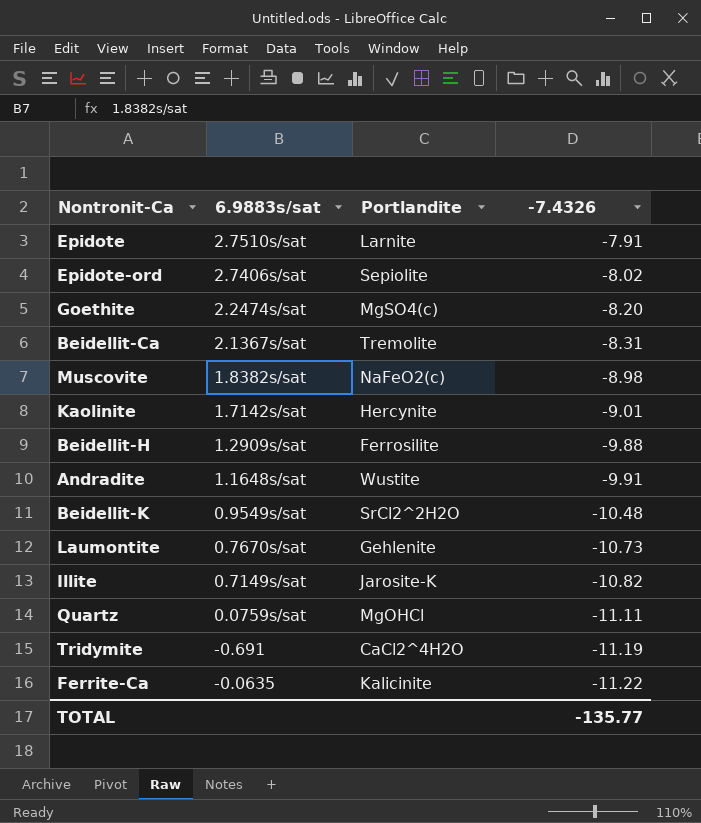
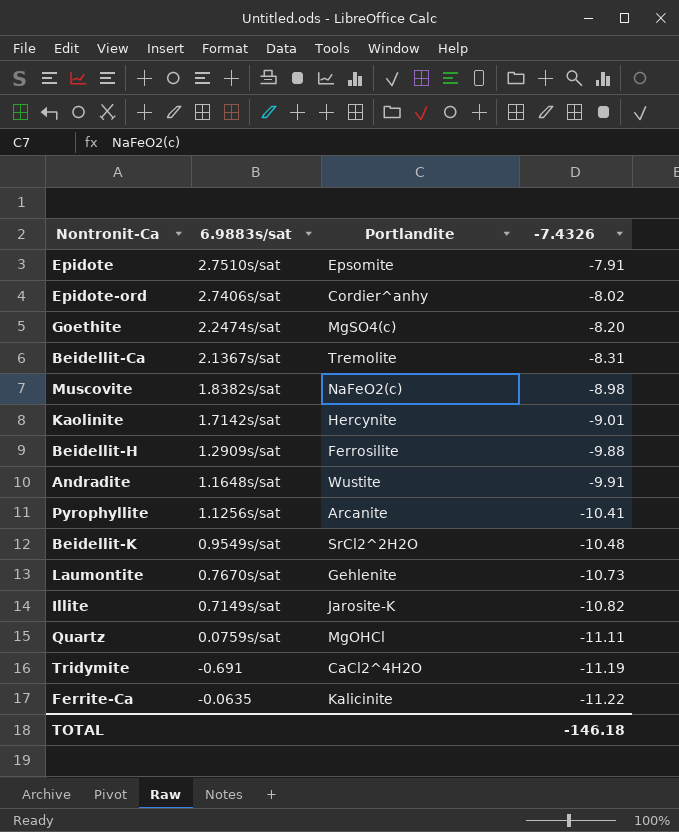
Epidote | Portlandite: Larnite -> Epsomite
Epidote-ord | Portlandite: Sepiolite -> Cordier^anhy
row Pyrophyllite: none -> 1.1256s/sat | Arcanite | -10.41
TOTAL | -7.4326: -135.77 -> -146.18

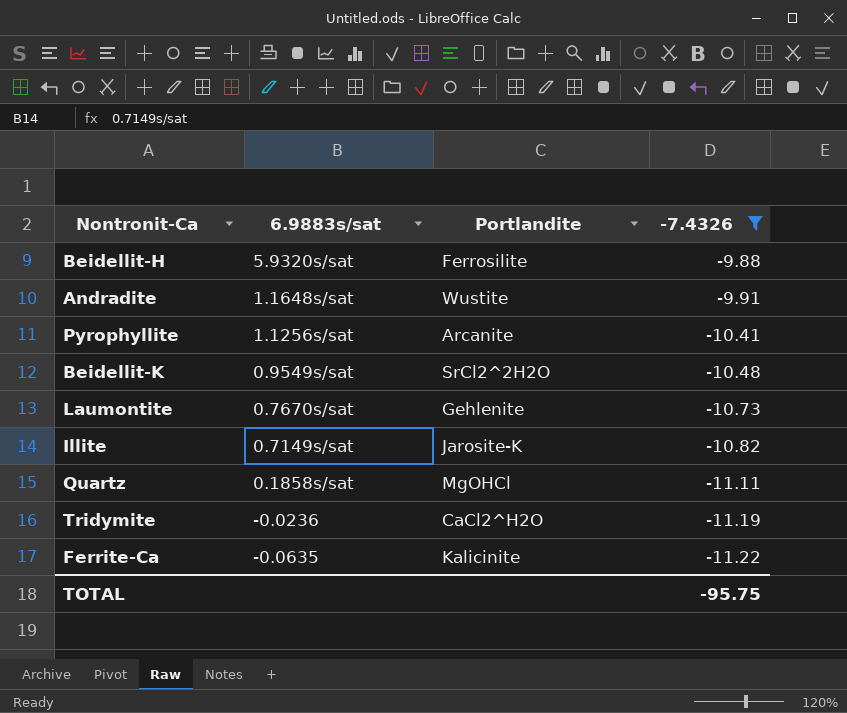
filter: none -> -7.4326 <= -9.88
Beidellit-H | 6.9883s/sat: 1.2909s/sat -> 5.9320s/sat
Quartz | 6.9883s/sat: 0.0759s/sat -> 0.1858s/sat
Tridymite | 6.9883s/sat: -0.691 -> -0.0236
Tridymite | Portlandite: CaCl2^4H2O -> CaCl2^H2O
TOTAL | -7.4326: -146.18 -> -95.75

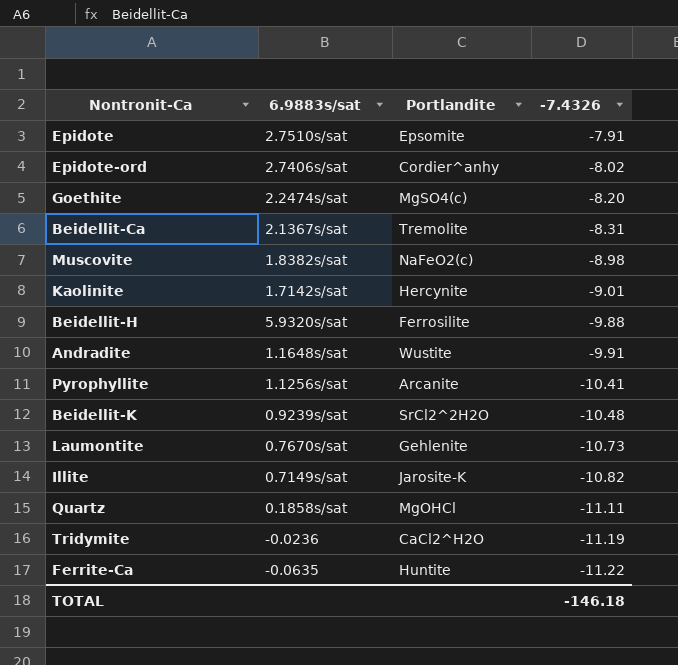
filter: -7.4326 <= -9.88 -> none
Beidellit-K | 6.9883s/sat: 0.9549s/sat -> 0.9239s/sat
Ferrite-Ca | Portlandite: Kalicinite -> Huntite
TOTAL | -7.4326: -95.75 -> -146.18

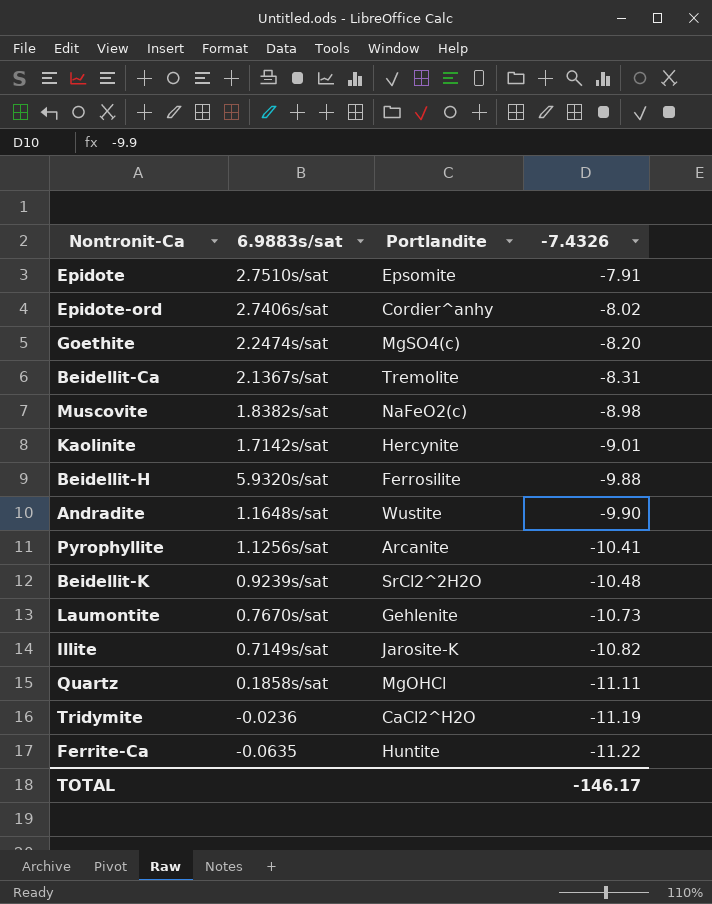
Andradite | -7.4326: -9.91 -> -9.90
TOTAL | -7.4326: -146.18 -> -146.17

